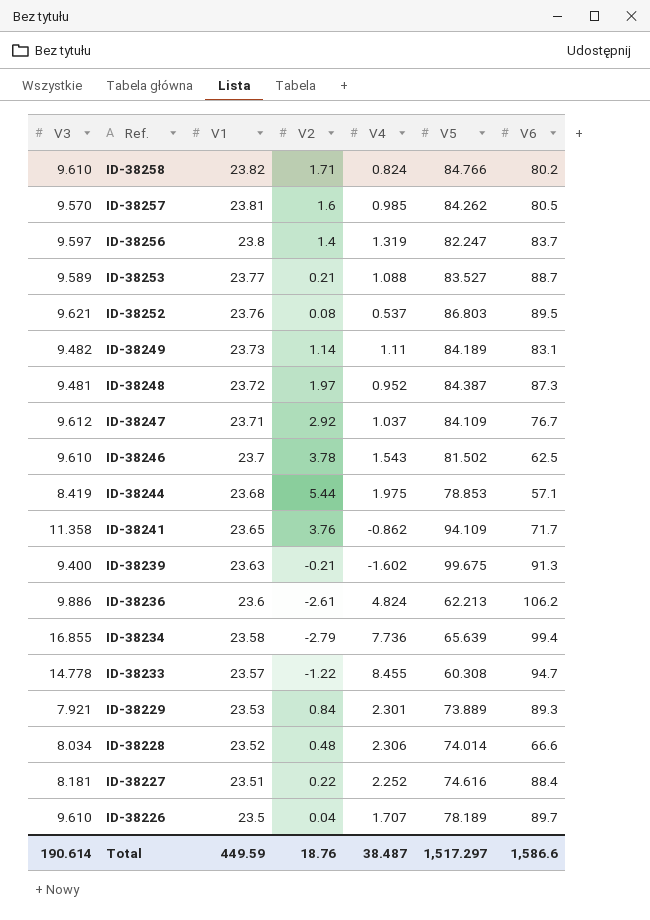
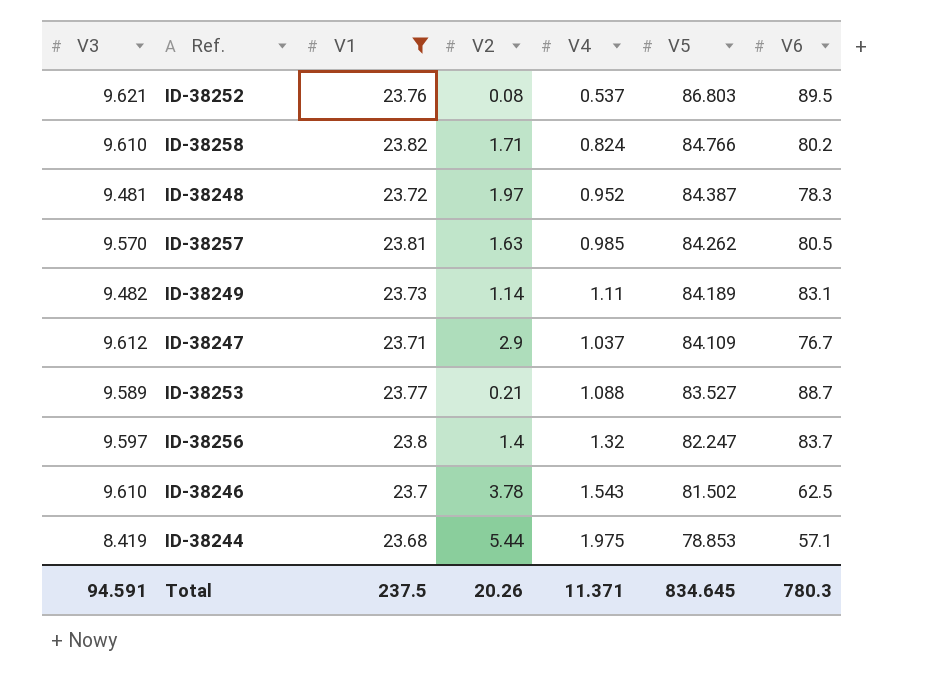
filter: none -> V1 >= 23.68
row order: Ref. descending -> V5 descending
ID-38248 | V6: 87.3 -> 78.3
ID-38257 | V2: 1.6 -> 1.63
ID-38247 | V2: 2.92 -> 2.9
ID-38256 | V4: 1.319 -> 1.32
Total | V3: 190.614 -> 94.591
Total | V1: 449.59 -> 237.5
Total | V2: 18.76 -> 20.26
Total | V4: 38.487 -> 11.371
Total | V5: 1,517.297 -> 834.645
Total | V6: 1,586.6 -> 780.3

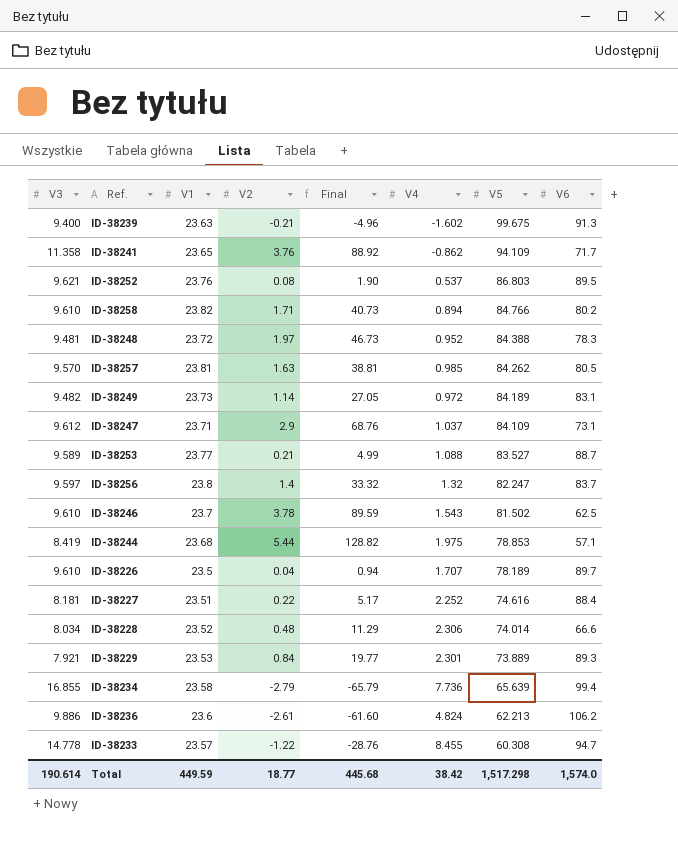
filter: V1 >= 23.68 -> none
column Final | formula: none -> [V1] * [V2]
ID-38258 | V4: 0.824 -> 0.894
ID-38248 | V5: 84.387 -> 84.388
ID-38249 | V4: 1.11 -> 0.972
ID-38247 | V6: 76.7 -> 73.1
Total | V3: 94.591 -> 190.614
Total | V1: 237.5 -> 449.59
Total | V2: 20.26 -> 18.77
Total | V4: 11.371 -> 38.42
Total | V5: 834.645 -> 1,517.298
Total | V6: 780.3 -> 1,574.0

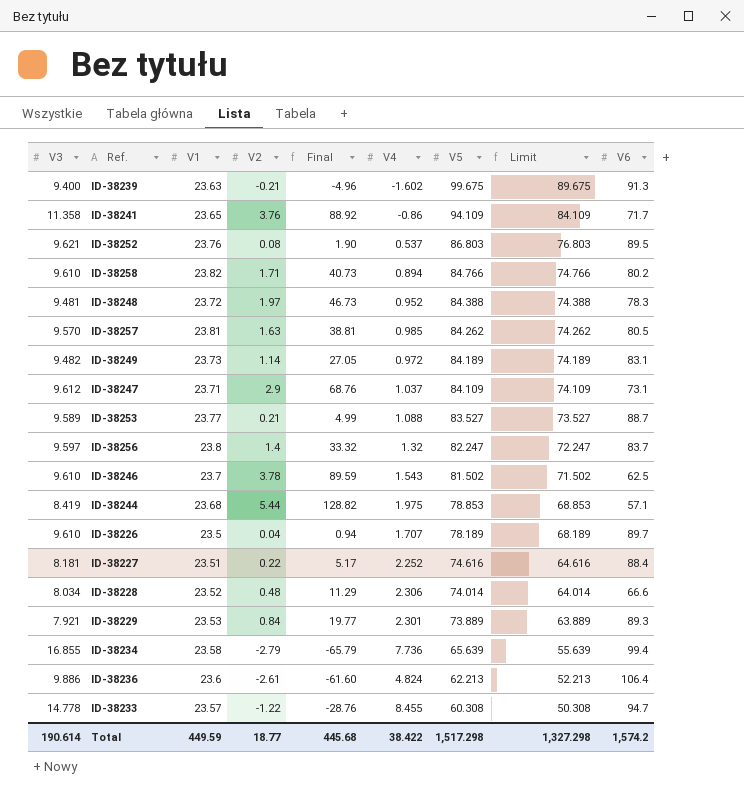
column Limit | formula: none -> [V5] - 10
ID-38241 | V4: -0.862 -> -0.86
ID-38236 | V6: 106.2 -> 106.4
Total | V4: 38.42 -> 38.422
Total | V6: 1,574.0 -> 1,574.2

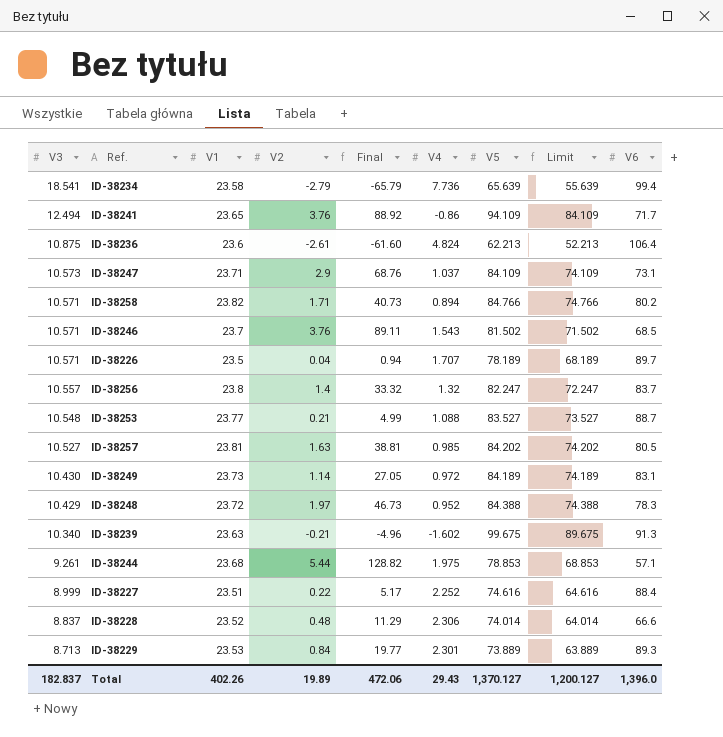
row order: V5 descending -> V3 descending
row ID-38252: 9.621 | 23.76 | 0.08 | 1.90 | 0.537 | 86.803 | 76.803 | 89.5 -> none
row ID-38233: 14.778 | 23.57 | -1.22 | -28.76 | 8.455 | 60.308 | 50.308 | 94.7 -> none
ID-38234 | V3: 16.855 -> 18.541
ID-38241 | V3: 11.358 -> 12.494
ID-38236 | V3: 9.886 -> 10.875
ID-38247 | V3: 9.612 -> 10.573
ID-38258 | V3: 9.610 -> 10.571
ID-38246 | V3: 9.610 -> 10.571
ID-38246 | V2: 3.78 -> 3.76
ID-38246 | Final: 89.59 -> 89.11
ID-38246 | V6: 62.5 -> 68.5
ID-38226 | V3: 9.610 -> 10.571
ID-38256 | V3: 9.597 -> 10.557
ID-38253 | V3: 9.589 -> 10.548
ID-38257 | V3: 9.570 -> 10.527
ID-38257 | V5: 84.262 -> 84.202
ID-38257 | Limit: 74.262 -> 74.202
ID-38249 | V3: 9.482 -> 10.430
ID-38248 | V3: 9.481 -> 10.429
ID-38239 | V3: 9.400 -> 10.340
ID-38244 | V3: 8.419 -> 9.261
ID-38227 | V3: 8.181 -> 8.999
ID-38228 | V3: 8.034 -> 8.837
ID-38229 | V3: 7.921 -> 8.713
Total | V3: 190.614 -> 182.837
Total | V1: 449.59 -> 402.26
Total | V2: 18.77 -> 19.89
Total | Final: 445.68 -> 472.06
Total | V4: 38.422 -> 29.43
Total | V5: 1,517.298 -> 1,370.127
Total | Limit: 1,327.298 -> 1,200.127
Total | V6: 1,574.2 -> 1,396.0

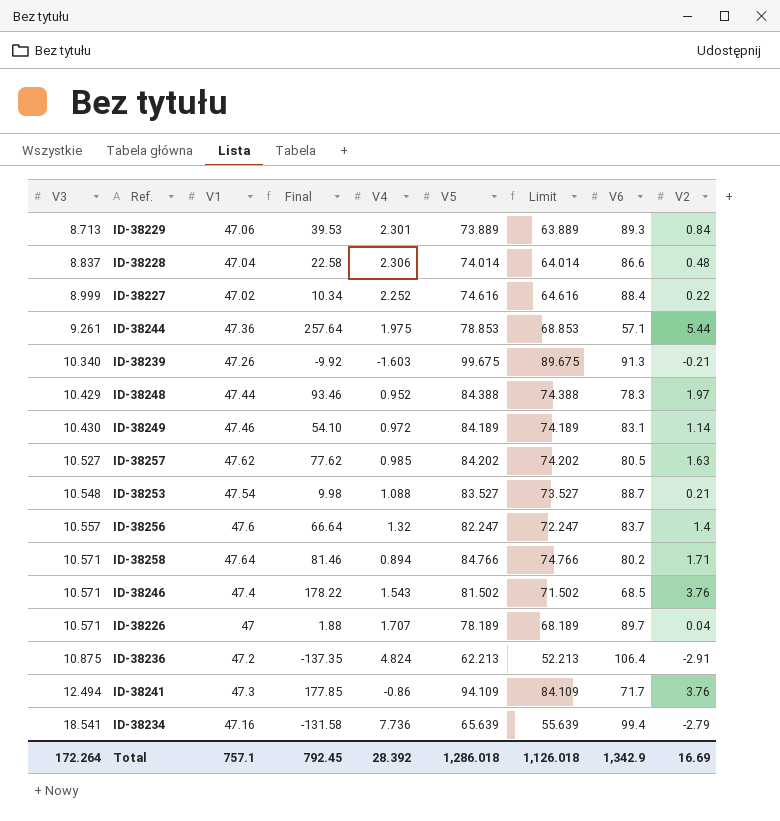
row order: V3 descending -> V3 ascending
column V2 | position: 4 -> 9
row ID-38247: 10.573 | 23.71 | 2.9 | 68.76 | 1.037 | 84.109 | 74.109 | 73.1 -> none
ID-38229 | V1: 23.53 -> 47.06
ID-38229 | Final: 19.77 -> 39.53
ID-38228 | V1: 23.52 -> 47.04
ID-38228 | Final: 11.29 -> 22.58
ID-38228 | V6: 66.6 -> 86.6
ID-38227 | V1: 23.51 -> 47.02
ID-38227 | Final: 5.17 -> 10.34
ID-38244 | V1: 23.68 -> 47.36
ID-38244 | Final: 128.82 -> 257.64
ID-38239 | V1: 23.63 -> 47.26
ID-38239 | Final: -4.96 -> -9.92
ID-38239 | V4: -1.602 -> -1.603
ID-38248 | V1: 23.72 -> 47.44
ID-38248 | Final: 46.73 -> 93.46
ID-38249 | V1: 23.73 -> 47.46
ID-38249 | Final: 27.05 -> 54.10
ID-38257 | V1: 23.81 -> 47.62
ID-38257 | Final: 38.81 -> 77.62
ID-38253 | V1: 23.77 -> 47.54
ID-38253 | Final: 4.99 -> 9.98
ID-38256 | V1: 23.8 -> 47.6
ID-38256 | Final: 33.32 -> 66.64
ID-38258 | V1: 23.82 -> 47.64
ID-38258 | Final: 40.73 -> 81.46
ID-38246 | V1: 23.7 -> 47.4
ID-38246 | Final: 89.11 -> 178.22
ID-38226 | V1: 23.5 -> 47
ID-38226 | Final: 0.94 -> 1.88
ID-38236 | V1: 23.6 -> 47.2
ID-38236 | Final: -61.60 -> -137.35
ID-38236 | V2: -2.61 -> -2.91
ID-38241 | V1: 23.65 -> 47.3
ID-38241 | Final: 88.92 -> 177.85
ID-38234 | V1: 23.58 -> 47.16
ID-38234 | Final: -65.79 -> -131.58
Total | V3: 182.837 -> 172.264
Total | V1: 402.26 -> 757.1
Total | Final: 472.06 -> 792.45
Total | V4: 29.43 -> 28.392
Total | V5: 1,370.127 -> 1,286.018
Total | Limit: 1,200.127 -> 1,126.018
Total | V6: 1,396.0 -> 1,342.9
Total | V2: 19.89 -> 16.69

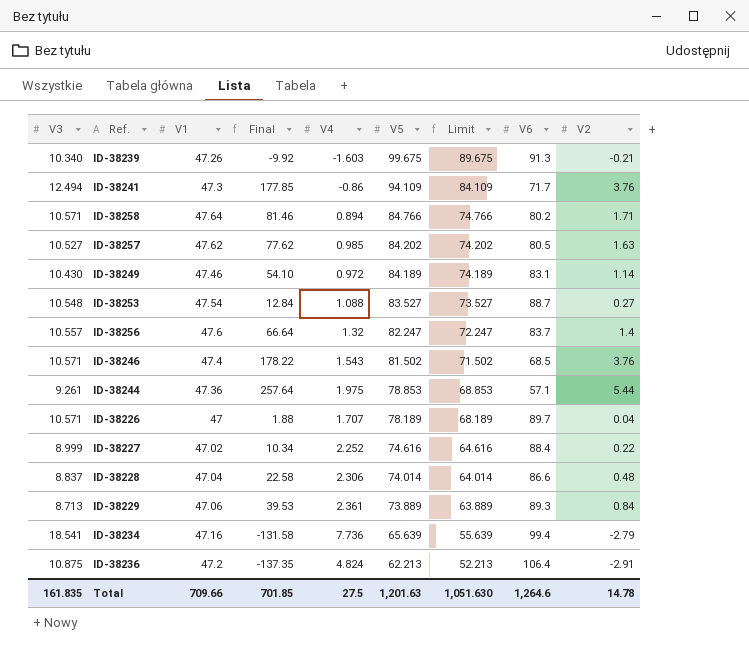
row order: V3 ascending -> V5 descending
row ID-38248: 10.429 | 47.44 | 93.46 | 0.952 | 84.388 | 74.388 | 78.3 | 1.97 -> none
ID-38253 | Final: 9.98 -> 12.84
ID-38253 | V2: 0.21 -> 0.27
ID-38229 | V4: 2.301 -> 2.361
Total | V3: 172.264 -> 161.835
Total | V1: 757.1 -> 709.66
Total | Final: 792.45 -> 701.85
Total | V4: 28.392 -> 27.5
Total | V5: 1,286.018 -> 1,201.63
Total | Limit: 1,126.018 -> 1,051.630
Total | V6: 1,342.9 -> 1,264.6
Total | V2: 16.69 -> 14.78

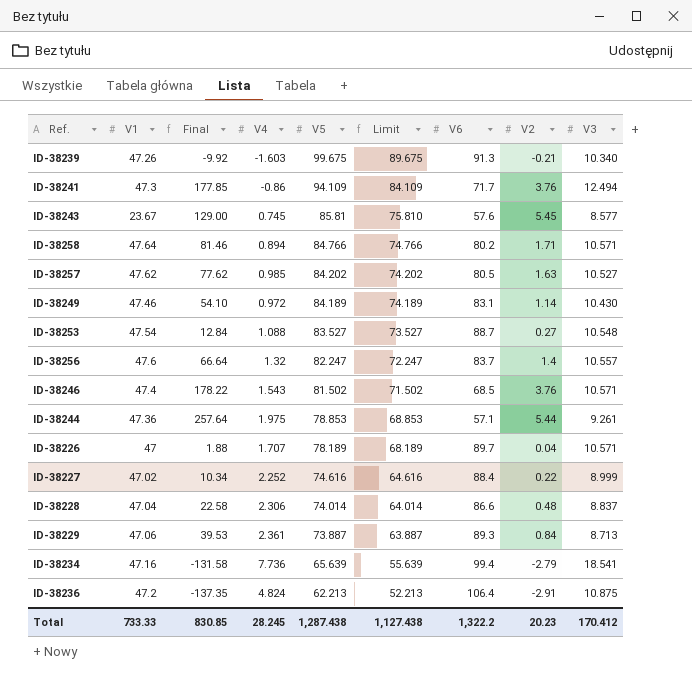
column V3 | position: 1 -> 9
row ID-38243: none -> 23.67 | 129.00 | 0.745 | 85.81 | 75.810 | 57.6 | 5.45 | 8.577
ID-38229 | V5: 73.889 -> 73.887
ID-38229 | Limit: 63.889 -> 63.887
Total | V1: 709.66 -> 733.33
Total | Final: 701.85 -> 830.85
Total | V4: 27.5 -> 28.245
Total | V5: 1,201.63 -> 1,287.438
Total | Limit: 1,051.630 -> 1,127.438
Total | V6: 1,264.6 -> 1,322.2
Total | V2: 14.78 -> 20.23
Total | V3: 161.835 -> 170.412

